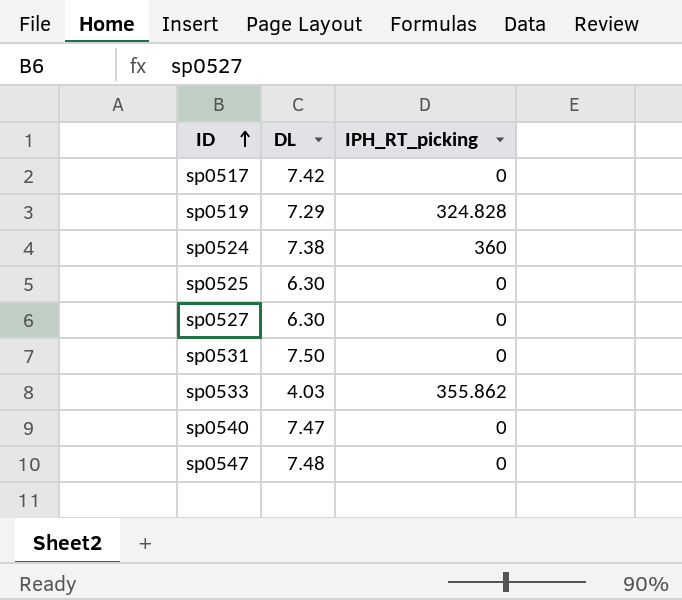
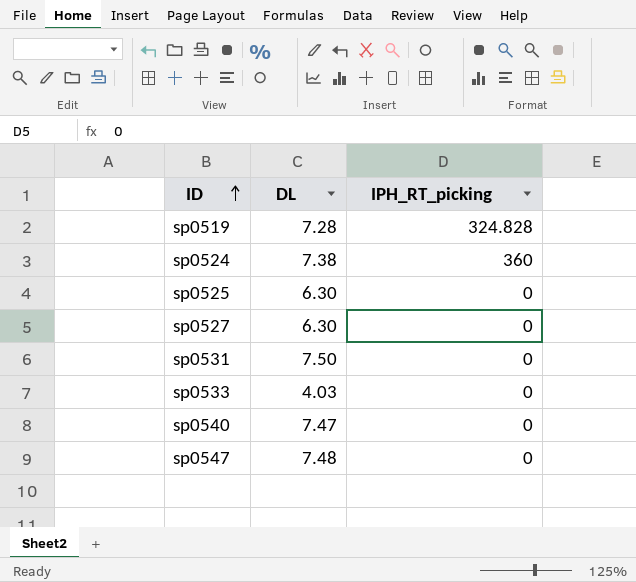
row sp0517: 7.42 | 0 -> none
sp0519 | DL: 7.29 -> 7.28
sp0533 | IPH_RT_picking: 355.862 -> 0

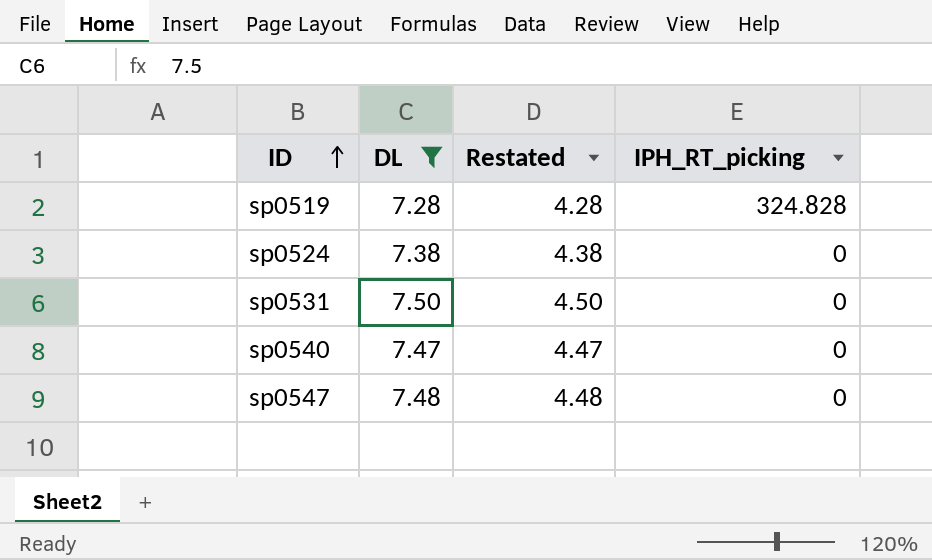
filter: none -> DL >= 7.28
column Restated | formula: none -> [DL] - 3
sp0524 | IPH_RT_picking: 360 -> 0

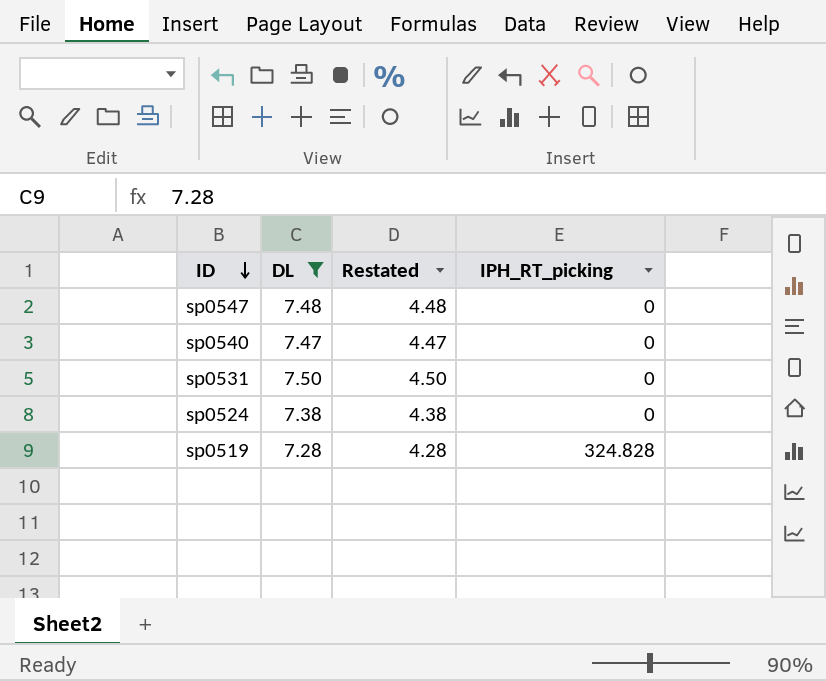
row order: ID ascending -> ID descending

